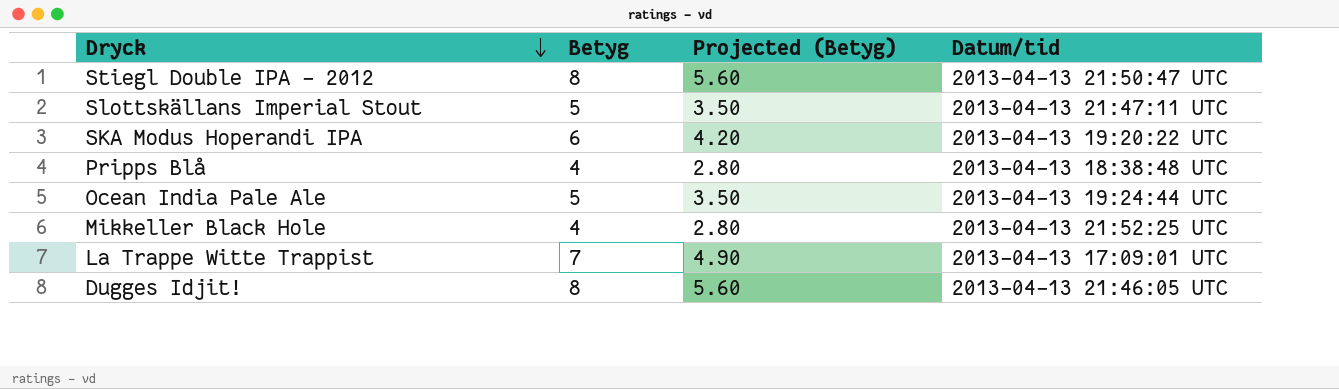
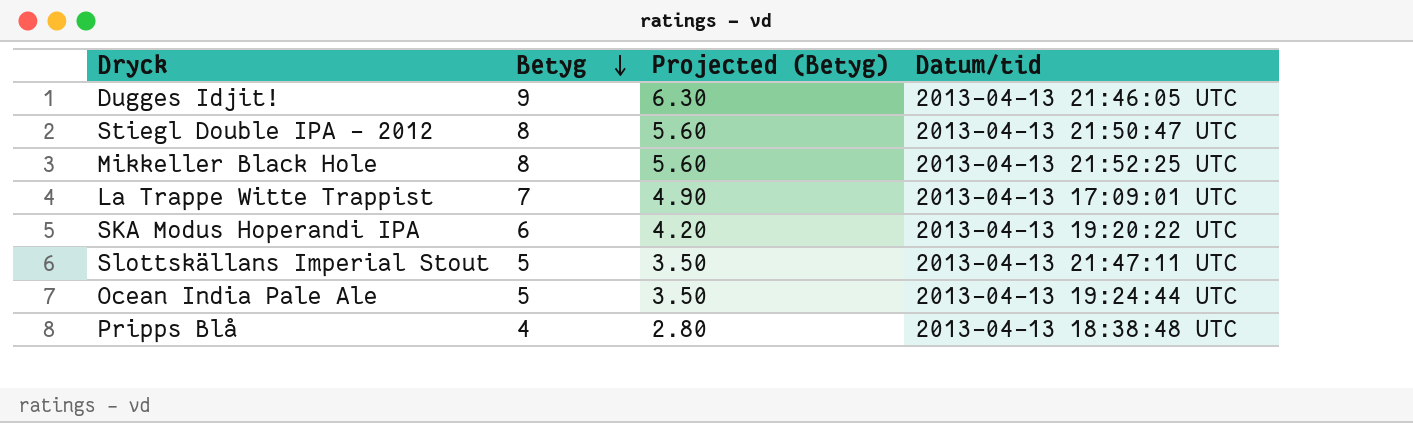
row order: Dryck descending -> Betyg descending
Dugges Idjit! | Betyg: 8 -> 9
Dugges Idjit! | Projected (Betyg): 5.60 -> 6.30
Mikkeller Black Hole | Betyg: 4 -> 8
Mikkeller Black Hole | Projected (Betyg): 2.80 -> 5.60

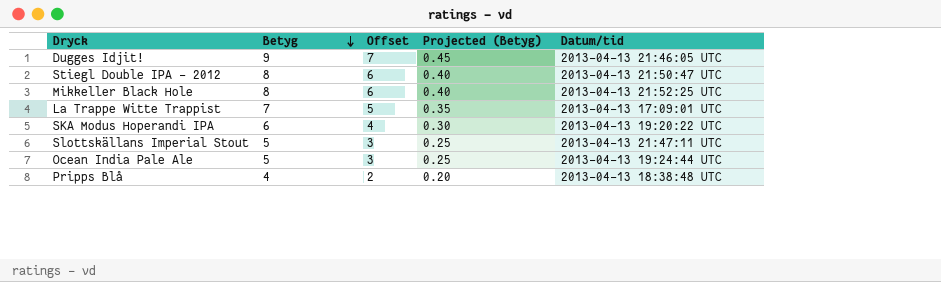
column Offset | formula: none -> [Betyg] - 2
column Projected (Betyg) | formula: [Betyg] * 0.7 -> [Betyg] * 0.05

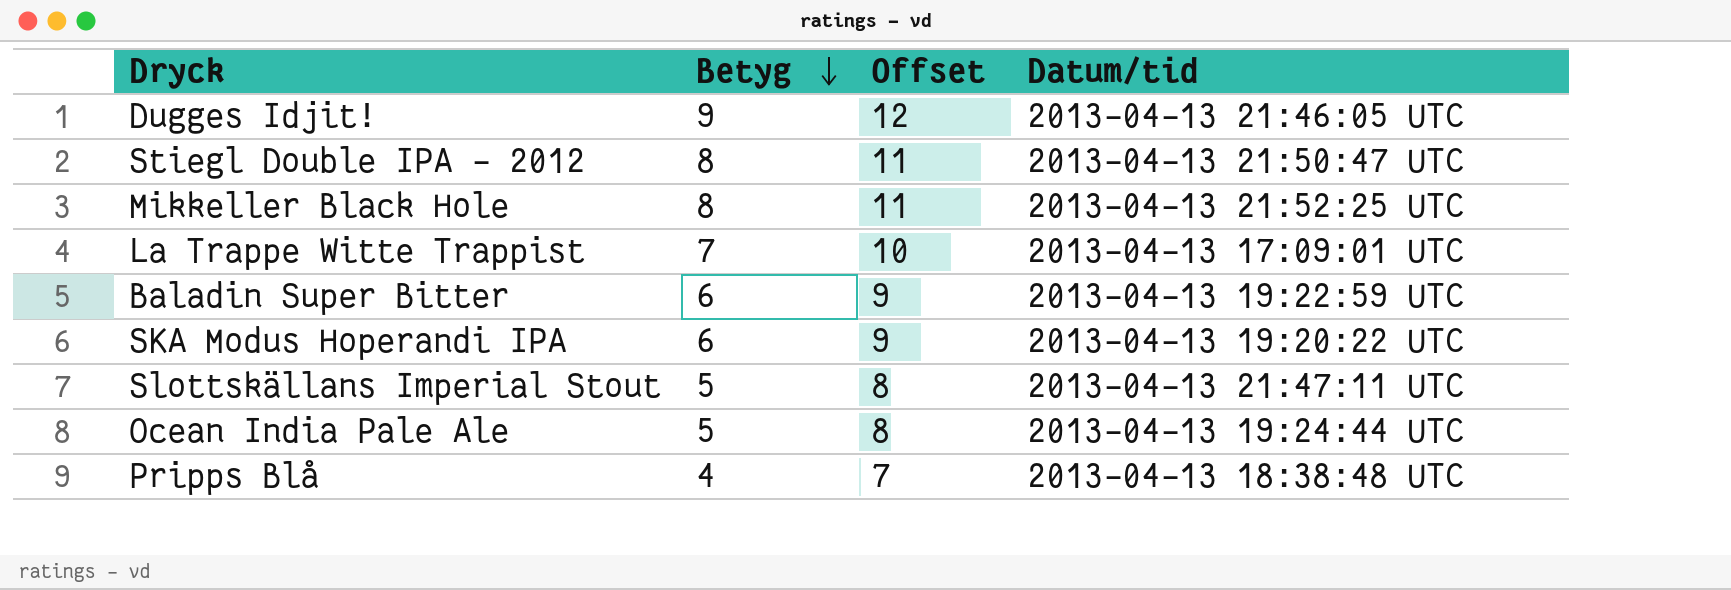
column Projected (Betyg) | formula: [Betyg] * 0.05 -> none
column Offset | formula: [Betyg] - 2 -> [Betyg] + 3
row Baladin Super Bitter: none -> 6 | 9 | 2013-04-13 19:22:59 UTC

